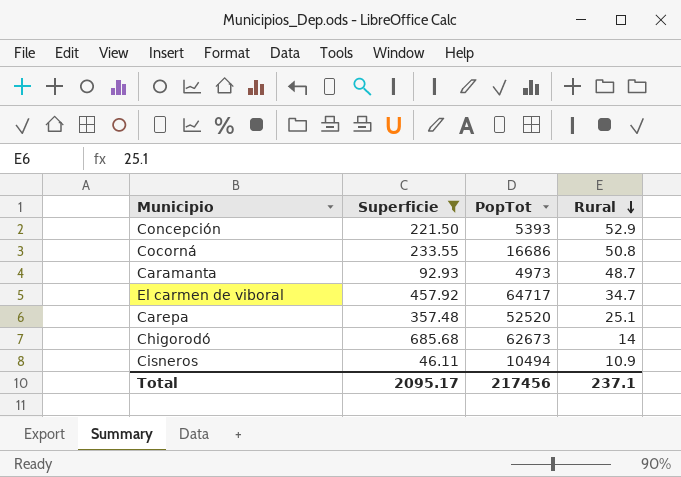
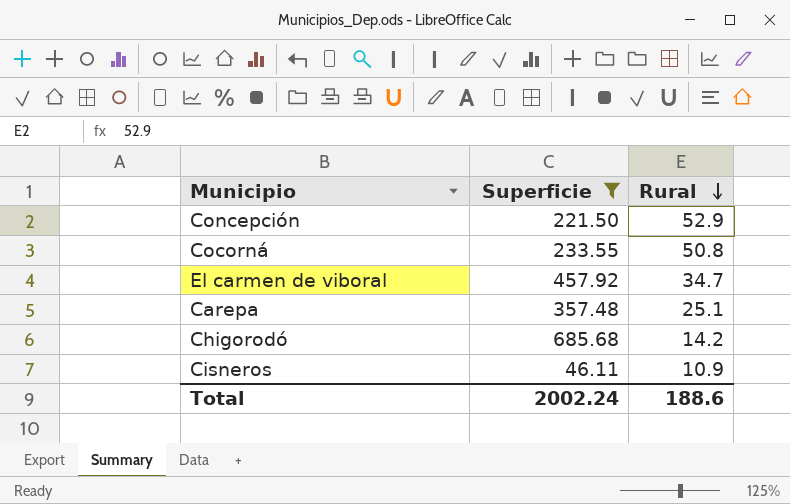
column PopTot | position: 3 -> none
row Caramanta: 92.93 | 4973 | 48.7 -> none
Chigorodó | Rural: 14 -> 14.2
Total | Superficie: 2095.17 -> 2002.24
Total | Rural: 237.1 -> 188.6

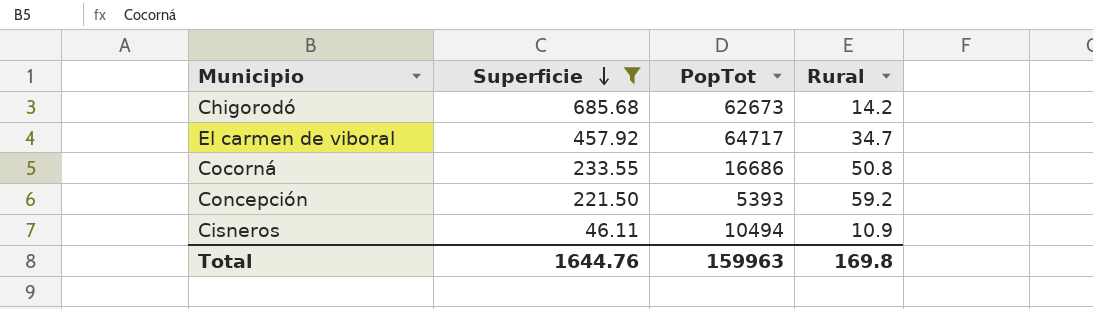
row order: Rural descending -> Superficie descending
column PopTot | position: none -> 3
row Carepa: 357.48 | 25.1 -> none
Concepción | Rural: 52.9 -> 59.2
Total | Superficie: 2002.24 -> 1644.76
Total | Rural: 188.6 -> 169.8

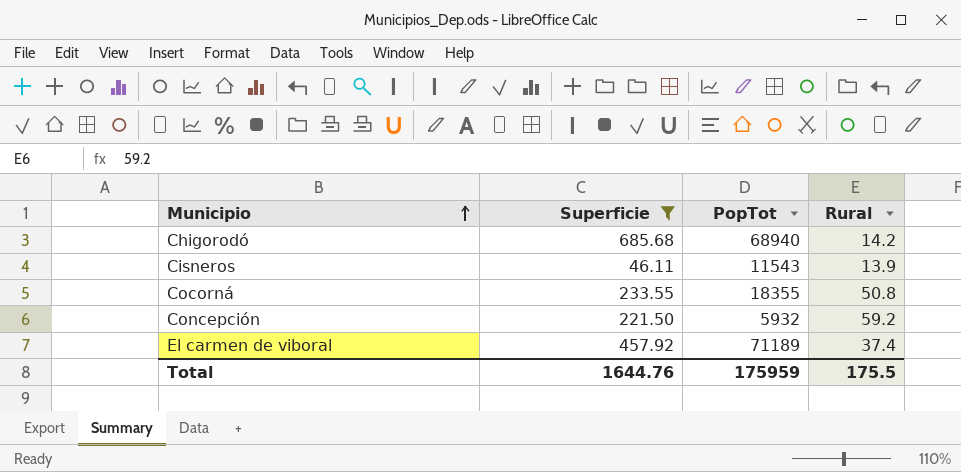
row order: Superficie descending -> Municipio ascending
Chigorodó | PopTot: 62673 -> 68940
Cisneros | PopTot: 10494 -> 11543
Cisneros | Rural: 10.9 -> 13.9
Cocorná | PopTot: 16686 -> 18355
Concepción | PopTot: 5393 -> 5932
El carmen de viboral | PopTot: 64717 -> 71189
El carmen de viboral | Rural: 34.7 -> 37.4
Total | PopTot: 159963 -> 175959
Total | Rural: 169.8 -> 175.5

